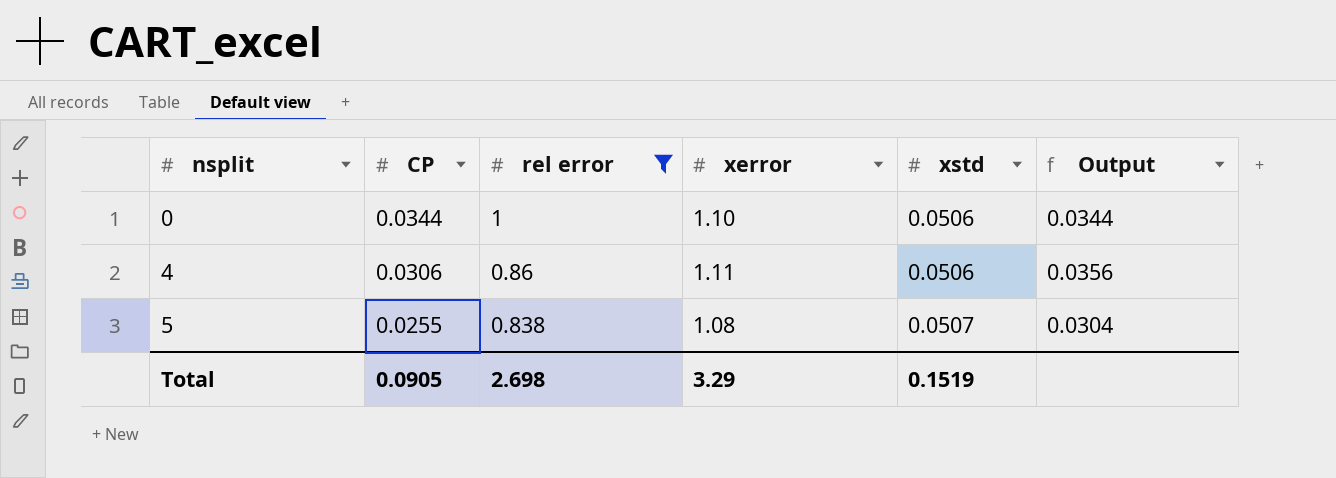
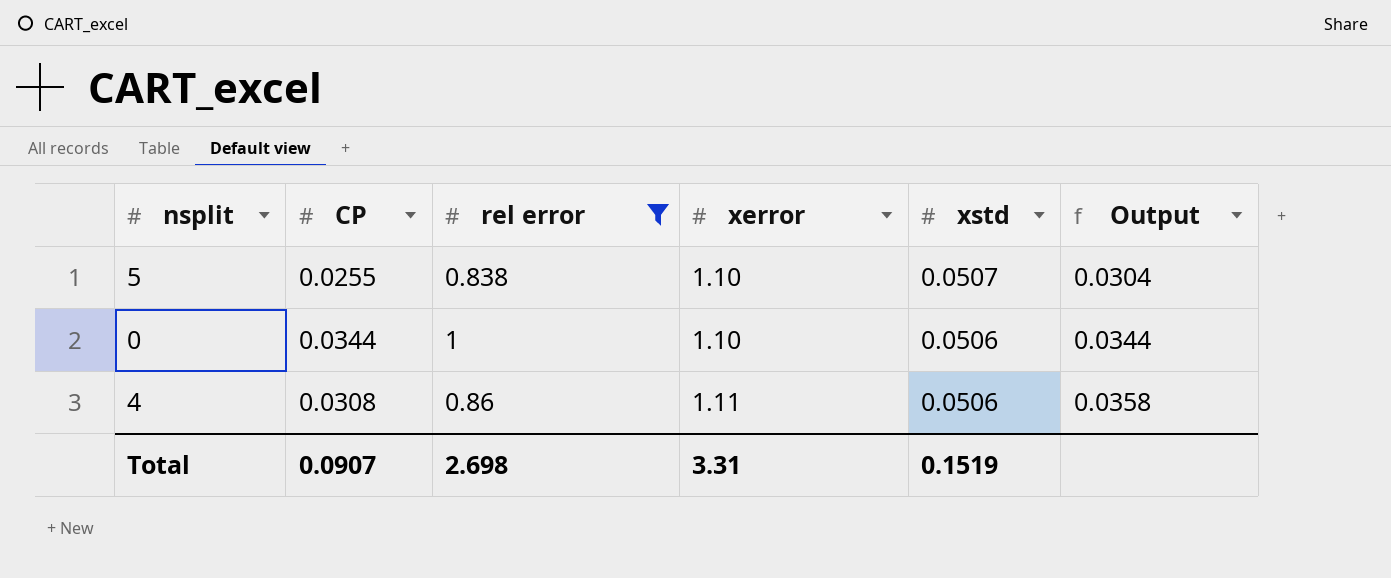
row order: nsplit ascending -> xerror ascending
5 | xerror: 1.08 -> 1.10
4 | CP: 0.0306 -> 0.0308
4 | Output: 0.0356 -> 0.0358
Total | CP: 0.0905 -> 0.0907
Total | xerror: 3.29 -> 3.31

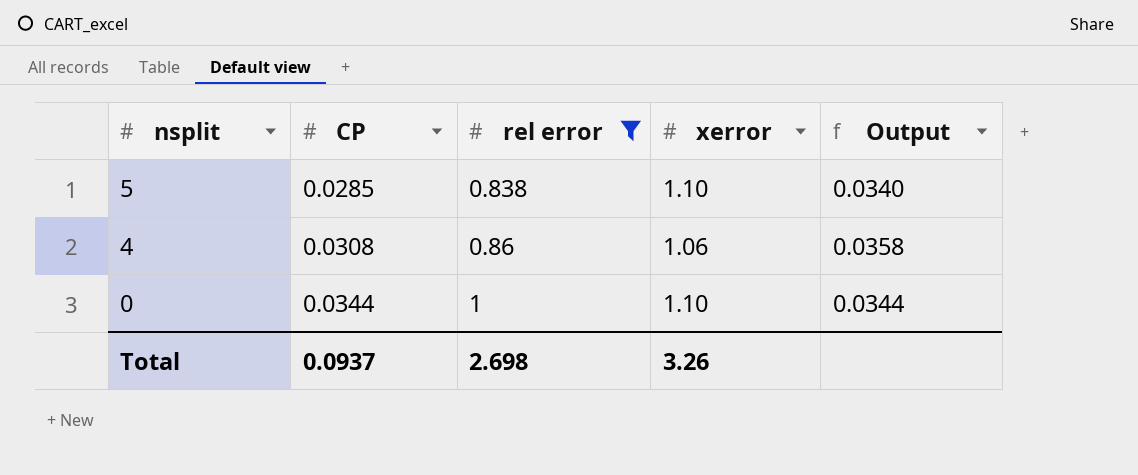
row order: xerror ascending -> nsplit descending
column xstd | position: 5 -> none
5 | CP: 0.0255 -> 0.0285
5 | Output: 0.0304 -> 0.0340
4 | xerror: 1.11 -> 1.06
Total | CP: 0.0907 -> 0.0937
Total | xerror: 3.31 -> 3.26

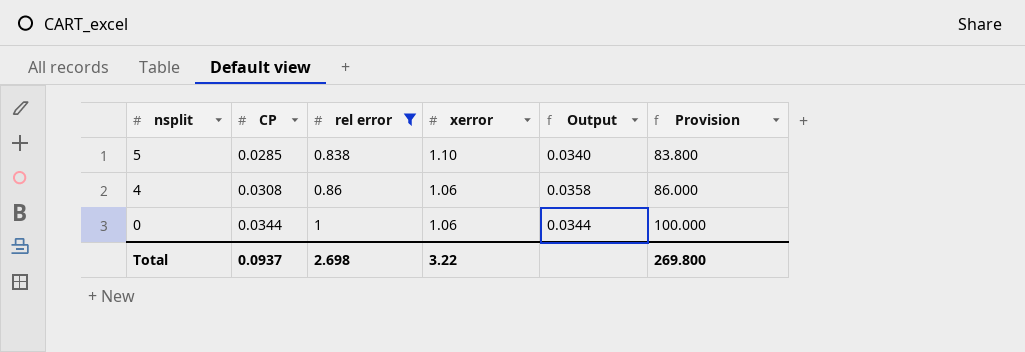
column Provision | formula: none -> [rel error] * 100
0 | xerror: 1.10 -> 1.06
Total | xerror: 3.26 -> 3.22

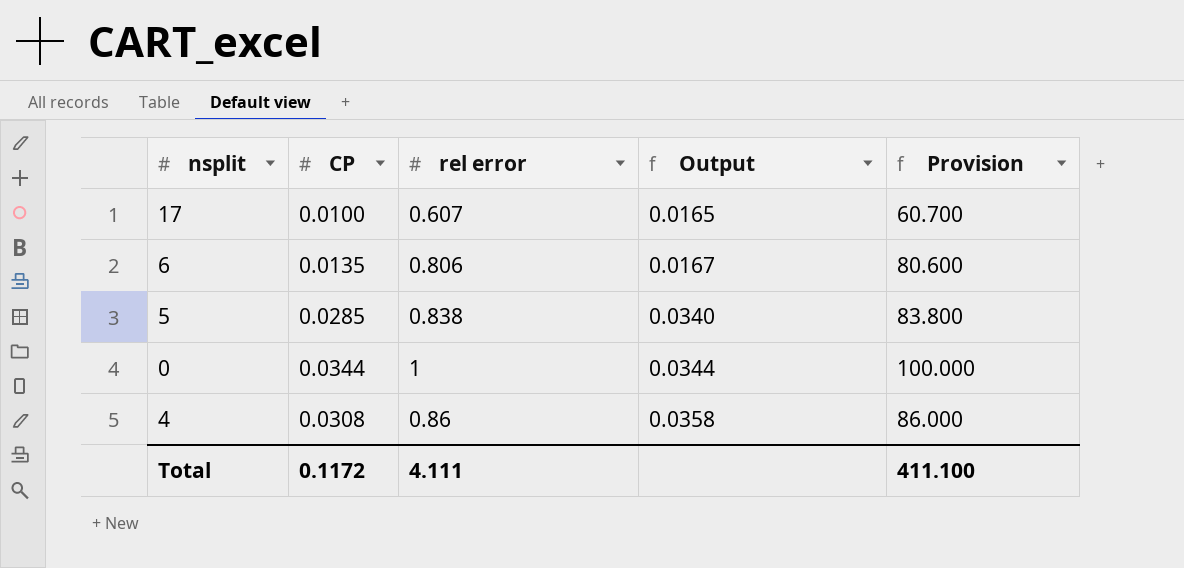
filter: rel error >= 0.838 -> none
row order: nsplit descending -> Output ascending
column xerror | position: 4 -> none
Total | CP: 0.0937 -> 0.1172
Total | rel error: 2.698 -> 4.111
Total | Provision: 269.800 -> 411.100

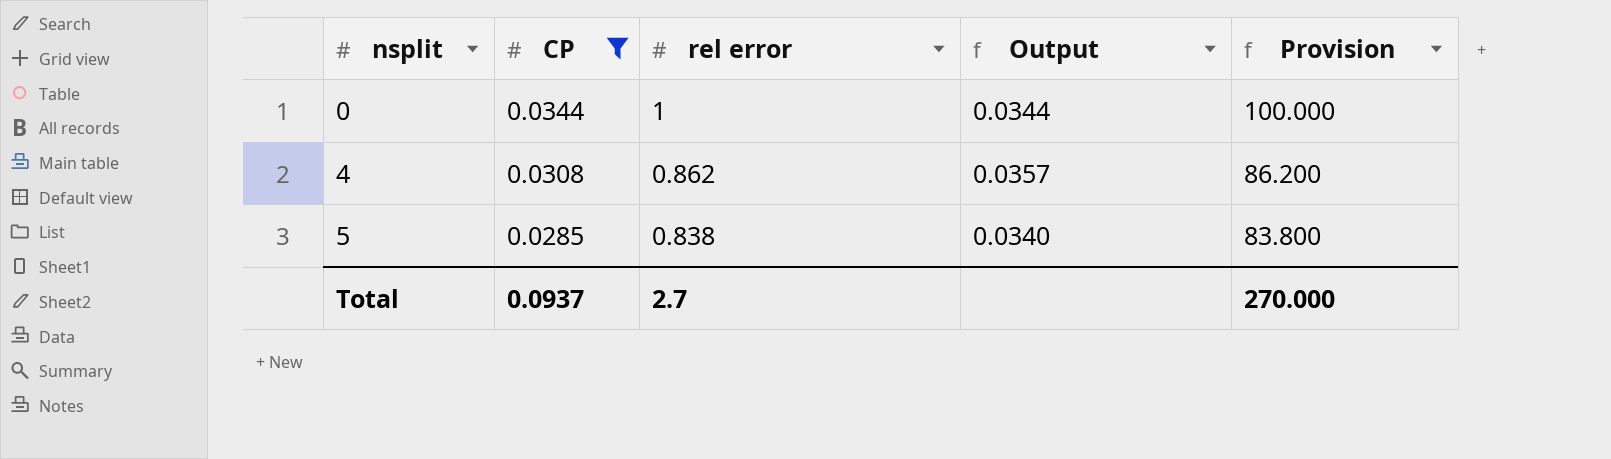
filter: none -> CP >= 0.0285
row order: Output ascending -> nsplit ascending
4 | rel error: 0.86 -> 0.862
4 | Output: 0.0358 -> 0.0357
4 | Provision: 86.000 -> 86.200
Total | CP: 0.1172 -> 0.0937
Total | rel error: 4.111 -> 2.7
Total | Provision: 411.100 -> 270.000

